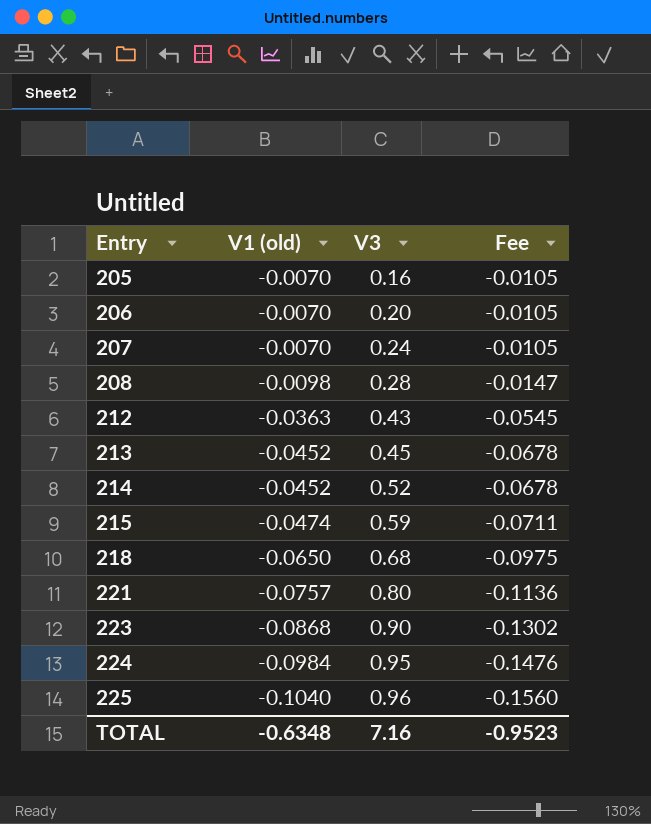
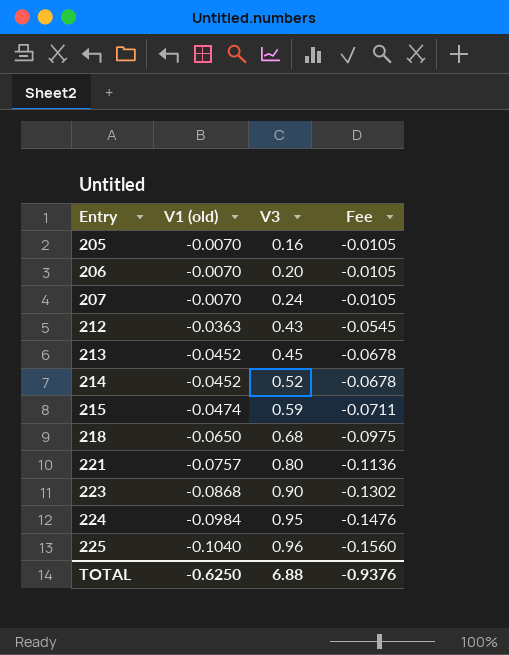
row 208: -0.0098 | 0.28 | -0.0147 -> none
TOTAL | V1 (old): -0.6348 -> -0.6250
TOTAL | V3: 7.16 -> 6.88
TOTAL | Fee: -0.9523 -> -0.9376

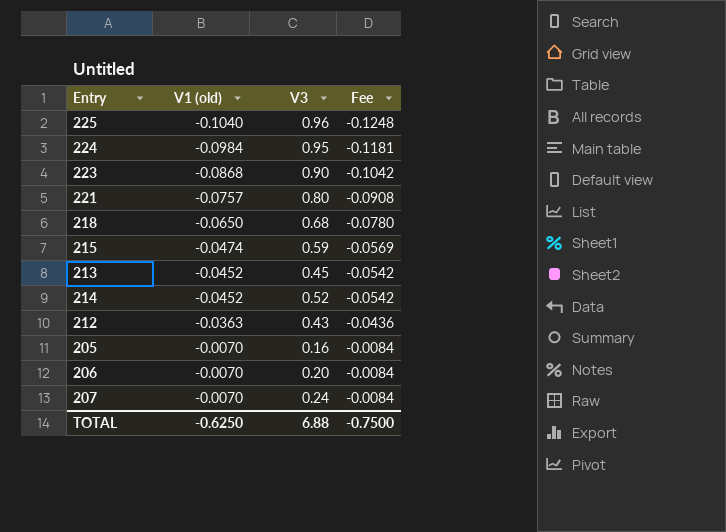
row order: Entry ascending -> V1 (old) ascending
column Fee | formula: [V1 (old)] * 1.5 -> [V1 (old)] * 1.2
TOTAL | Fee: -0.9376 -> -0.7500

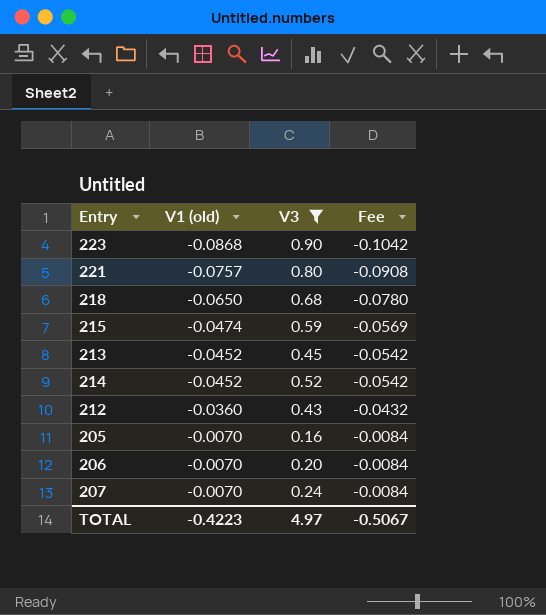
filter: none -> V3 <= 0.90
212 | V1 (old): -0.0363 -> -0.0360
212 | Fee: -0.0436 -> -0.0432
TOTAL | V1 (old): -0.6250 -> -0.4223
TOTAL | V3: 6.88 -> 4.97
TOTAL | Fee: -0.7500 -> -0.5067

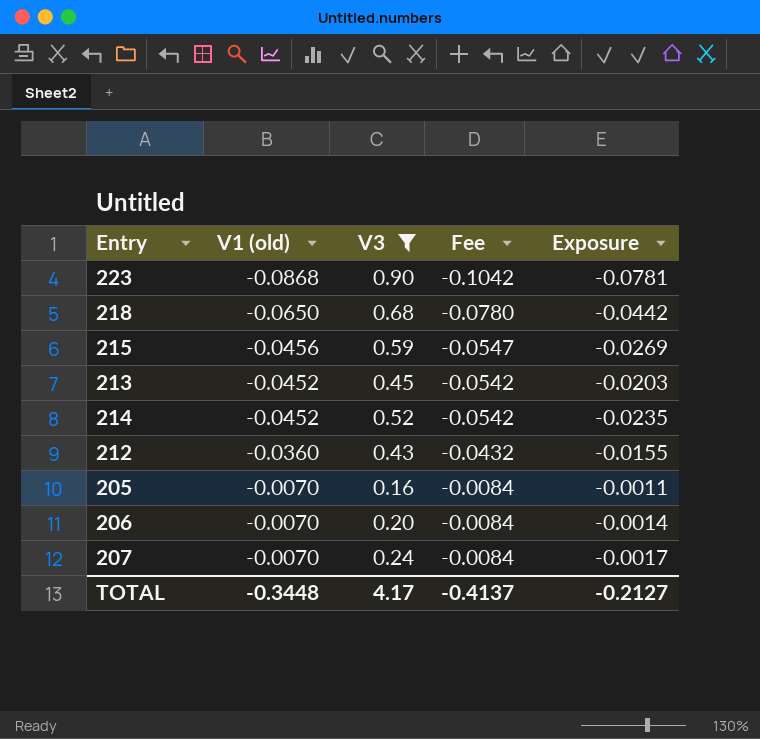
column Exposure | formula: none -> [V1 (old)] * [V3]
row 221: -0.0757 | 0.80 | -0.0908 -> none
215 | V1 (old): -0.0474 -> -0.0456
215 | Fee: -0.0569 -> -0.0547
TOTAL | V1 (old): -0.4223 -> -0.3448
TOTAL | V3: 4.97 -> 4.17
TOTAL | Fee: -0.5067 -> -0.4137

